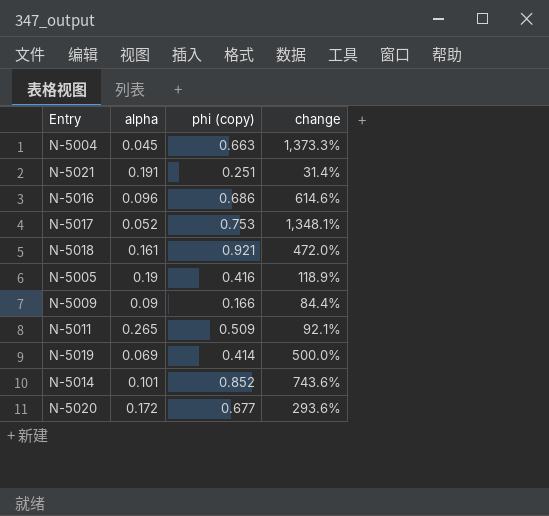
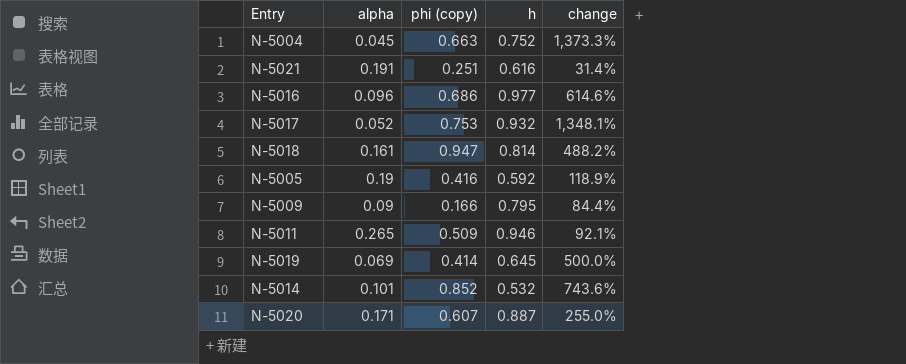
column h | position: none -> 4
N-5018 | phi (copy): 0.921 -> 0.947
N-5018 | change: 472.0% -> 488.2%
N-5020 | alpha: 0.172 -> 0.171
N-5020 | phi (copy): 0.677 -> 0.607
N-5020 | change: 293.6% -> 255.0%

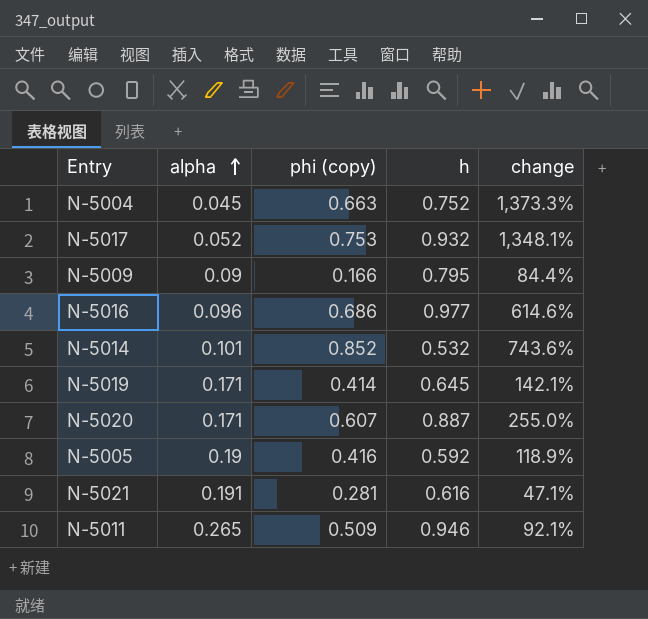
row order: none -> alpha ascending
row N-5018: 0.161 | 0.947 | 0.814 | 488.2% -> none
N-5019 | alpha: 0.069 -> 0.171
N-5019 | change: 500.0% -> 142.1%
N-5021 | phi (copy): 0.251 -> 0.281
N-5021 | change: 31.4% -> 47.1%

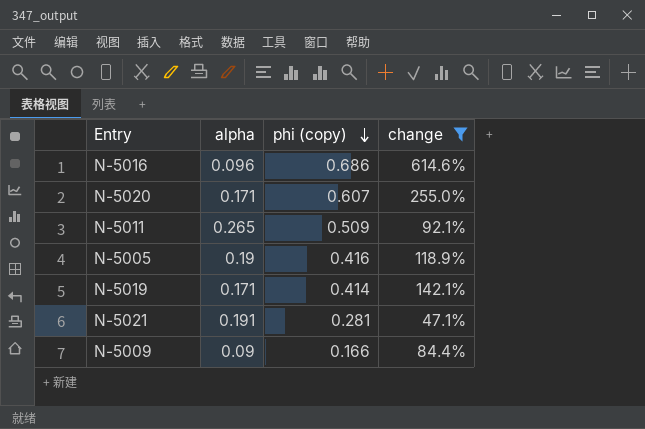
filter: none -> change <= 614.6%
row order: alpha ascending -> phi (copy) descending
column h | position: 4 -> none

